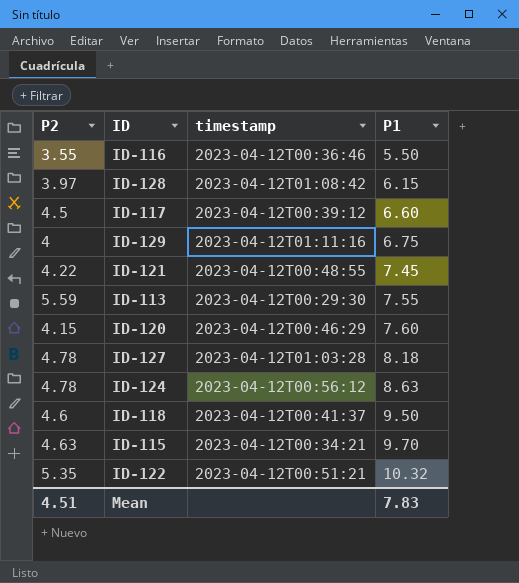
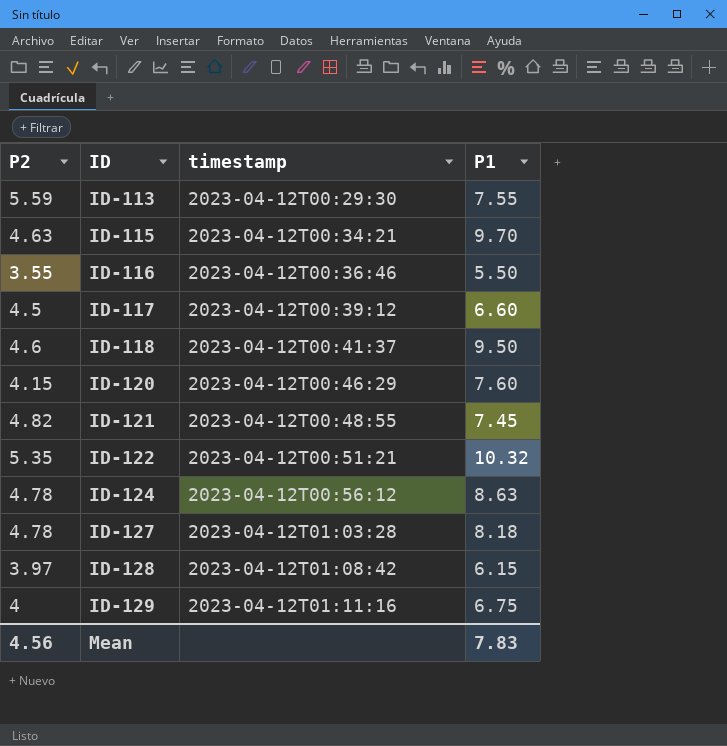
row order: P1 ascending -> ID ascending
ID-121 | P2: 4.22 -> 4.82
Mean | P2: 4.51 -> 4.56

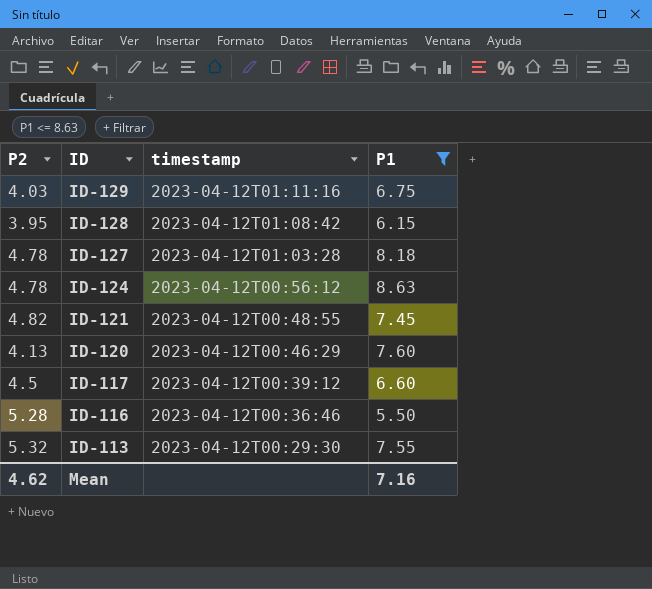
filter: none -> P1 <= 8.63
row order: ID ascending -> ID descending
ID-129 | P2: 4 -> 4.03
ID-128 | P2: 3.97 -> 3.95
ID-120 | P2: 4.15 -> 4.13
ID-116 | P2: 3.55 -> 5.28
ID-113 | P2: 5.59 -> 5.32
Mean | P2: 4.56 -> 4.62
Mean | P1: 7.83 -> 7.16

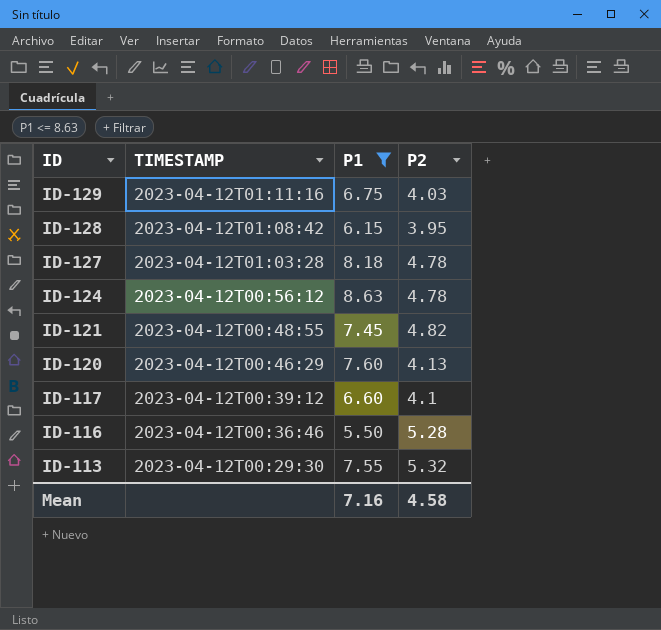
column name: timestamp -> TIMESTAMP
column P2 | position: 1 -> 4
ID-117 | P2: 4.5 -> 4.1
Mean | P2: 4.62 -> 4.58

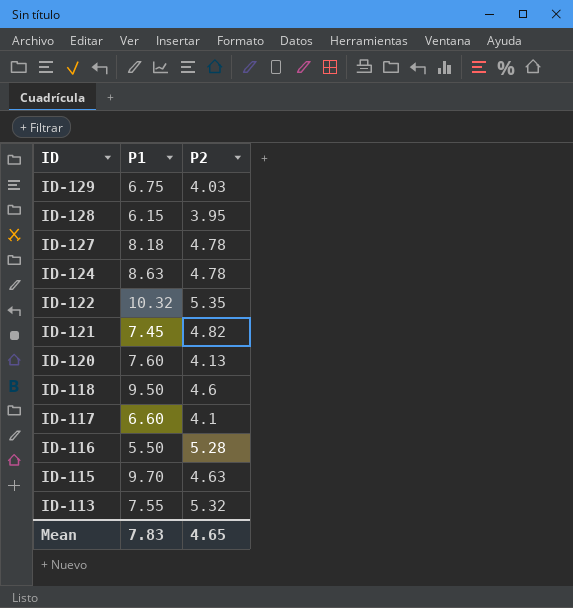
filter: P1 <= 8.63 -> none
column TIMESTAMP | position: 2 -> none
Mean | P1: 7.16 -> 7.83
Mean | P2: 4.58 -> 4.65

